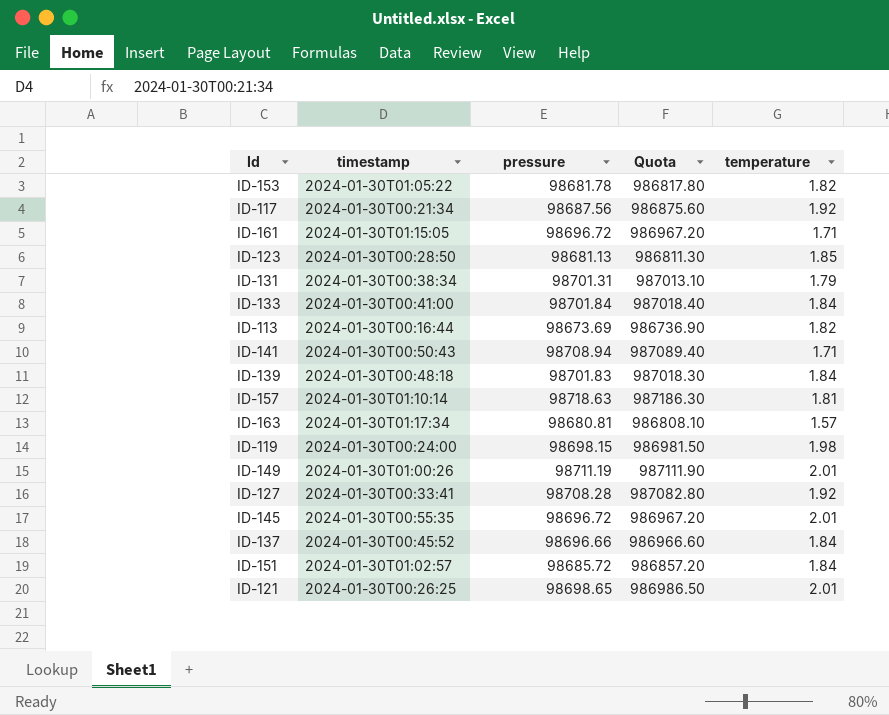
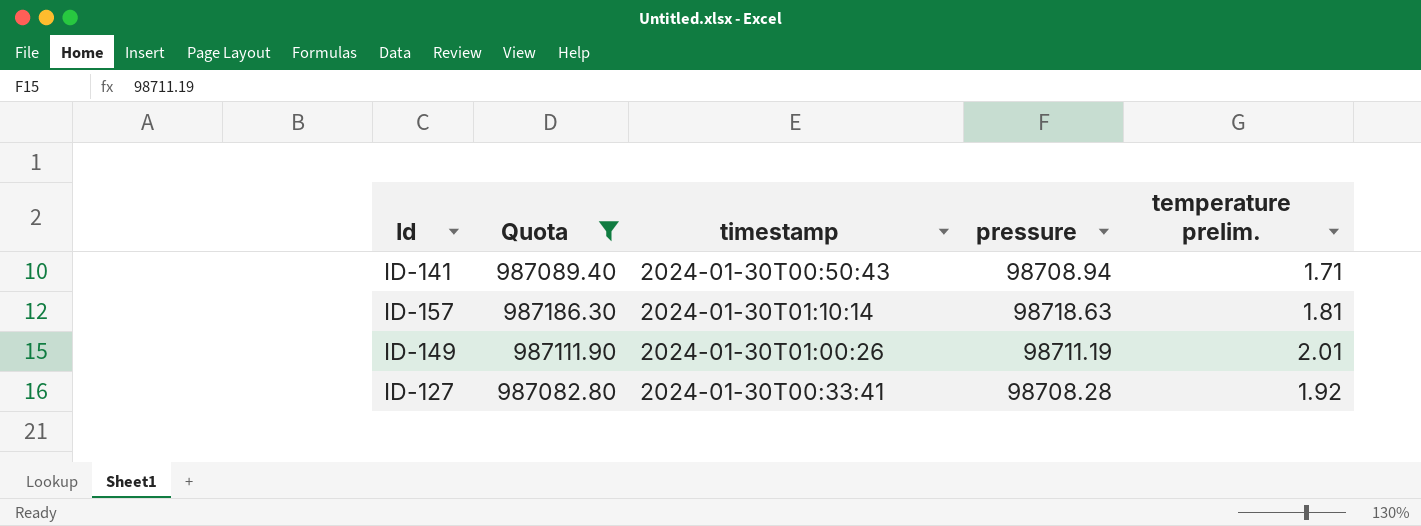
filter: none -> Quota >= 987082.80
column Quota | position: 4 -> 2
column name: temperature -> temperature prelim.

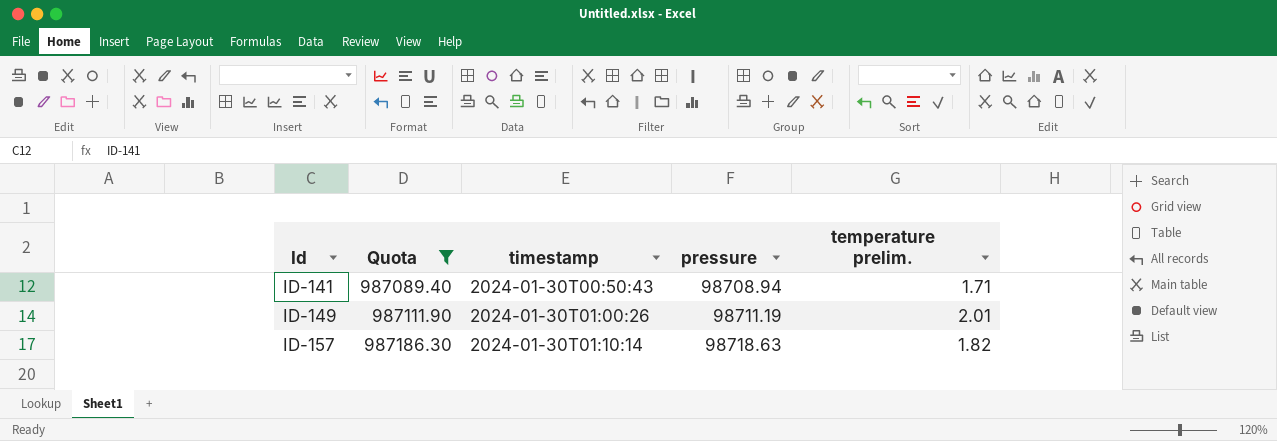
row order: none -> Id ascending
row ID-127: 987082.80 | 2024-01-30T00:33:41 | 98708.28 | 1.92 -> none
ID-157 | temperature prelim.: 1.81 -> 1.82

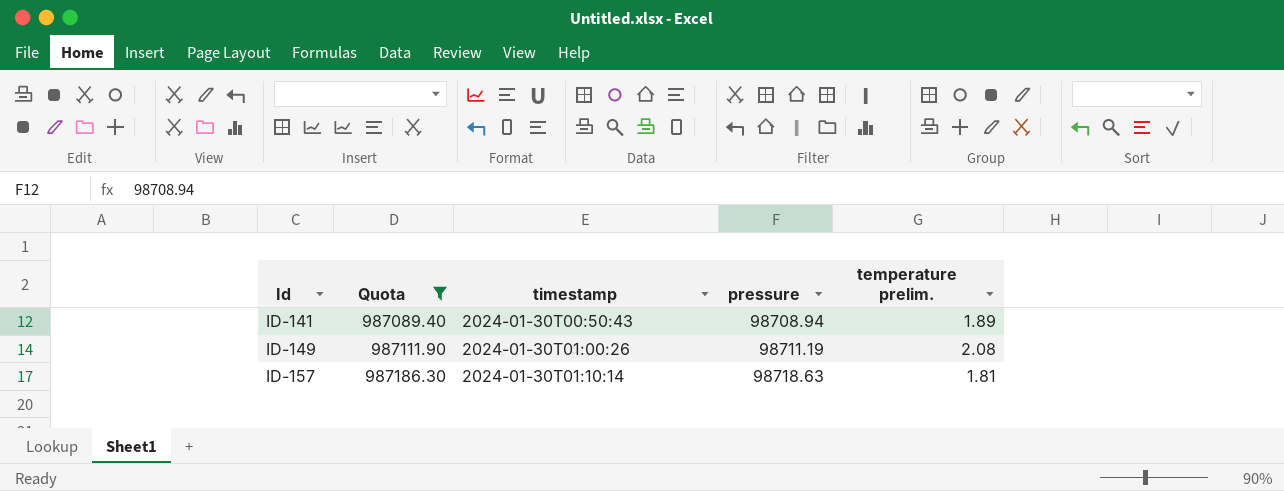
ID-141 | temperature prelim.: 1.71 -> 1.89
ID-149 | temperature prelim.: 2.01 -> 2.08
ID-157 | temperature prelim.: 1.82 -> 1.81

